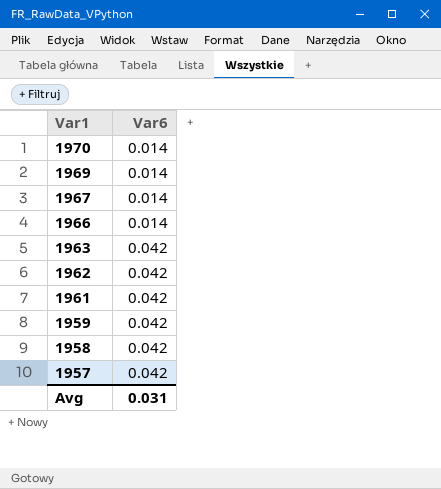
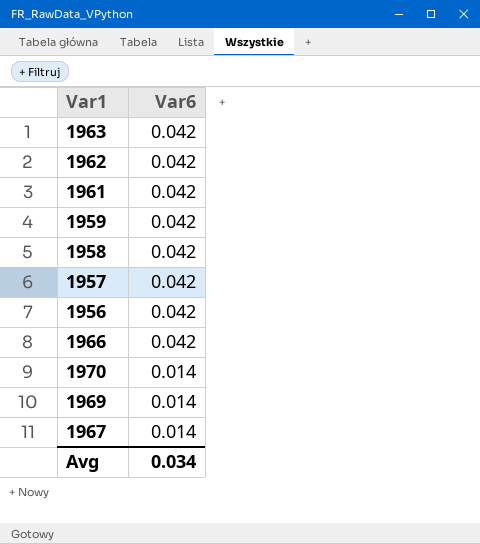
row order: Var1 descending -> Var6 descending
row 1956: none -> 0.042
1966 | Var6: 0.014 -> 0.042
Avg | Var6: 0.031 -> 0.034

